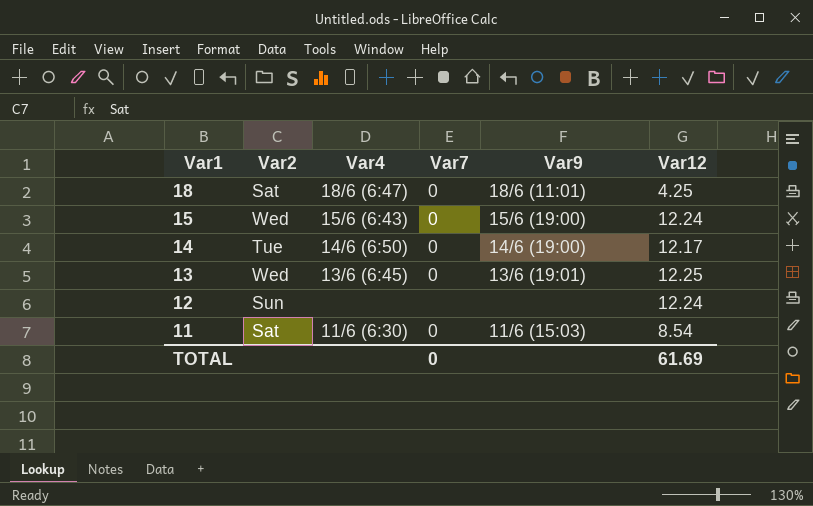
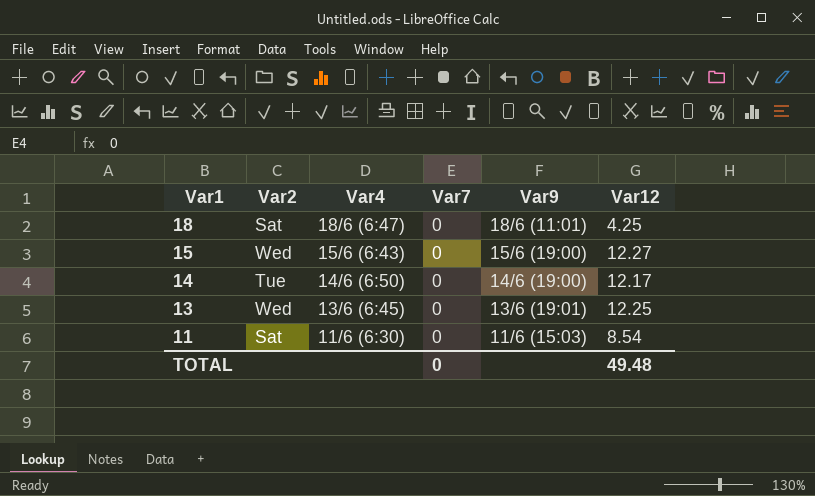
row 12: Sun | none | none | none | 12.24 -> none
15 | Var12: 12.24 -> 12.27
TOTAL | Var12: 61.69 -> 49.48

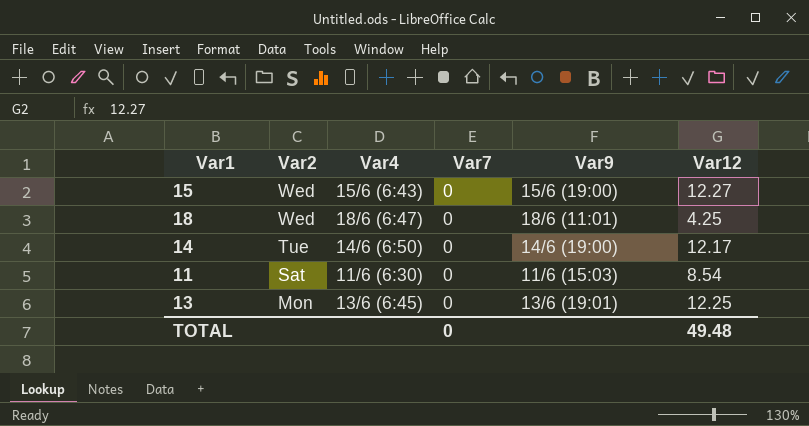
row order: Var1 descending -> Var2 descending
18 | Var2: Sat -> Wed
13 | Var2: Wed -> Mon

